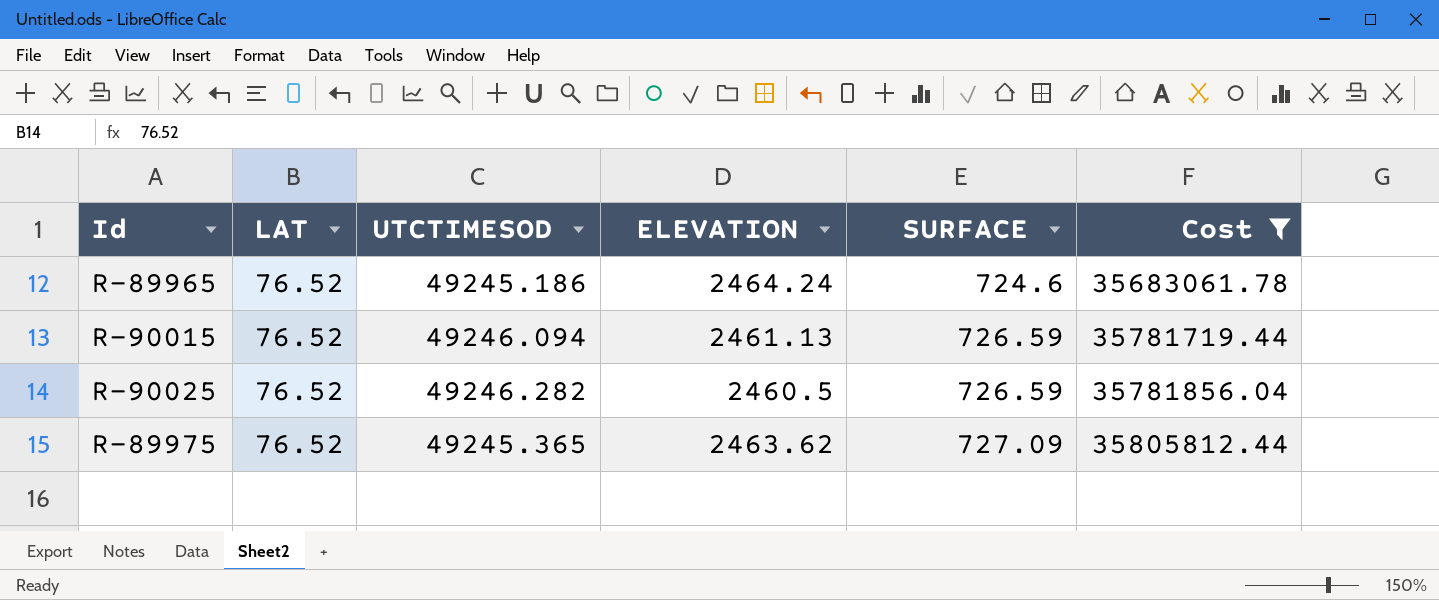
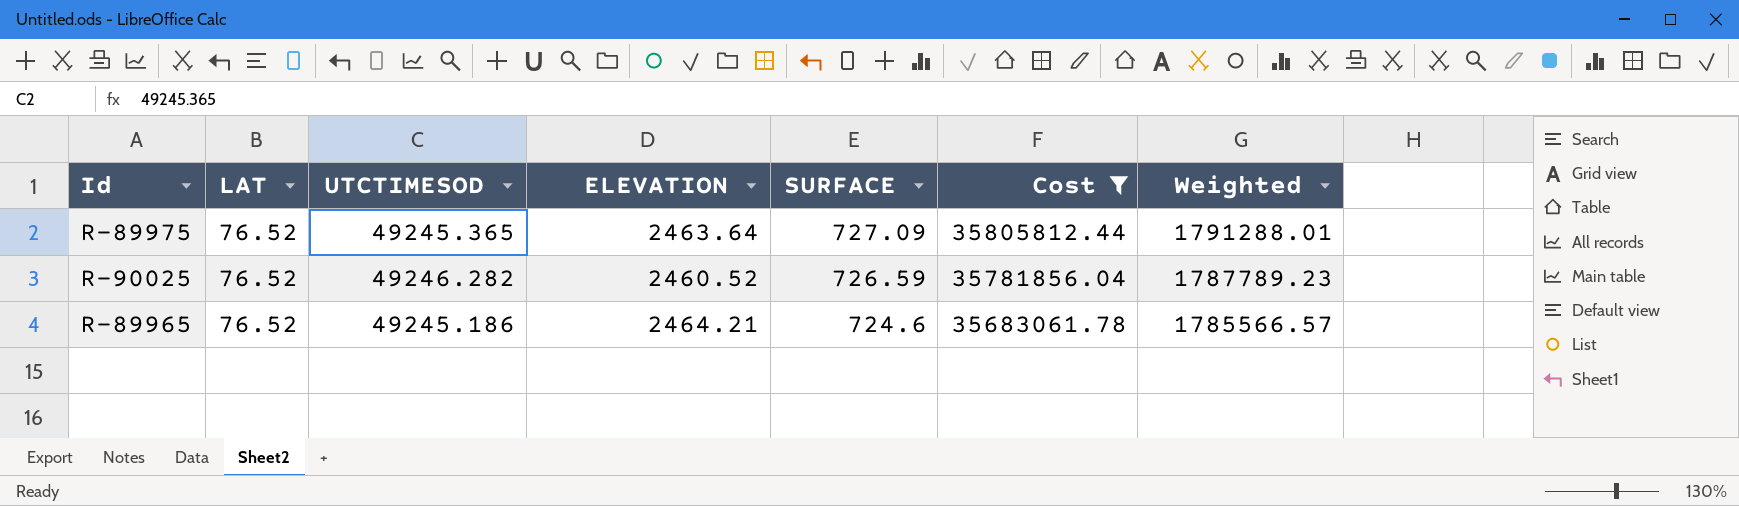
row order: SURFACE ascending -> SURFACE descending
column Weighted | formula: none -> [ELEVATION] * [SURFACE]
row R-90015: 76.52 | 49246.094 | 2461.13 | 726.59 | 35781719.44 -> none
R-89975 | ELEVATION: 2463.62 -> 2463.64
R-90025 | ELEVATION: 2460.5 -> 2460.52
R-89965 | ELEVATION: 2464.24 -> 2464.21

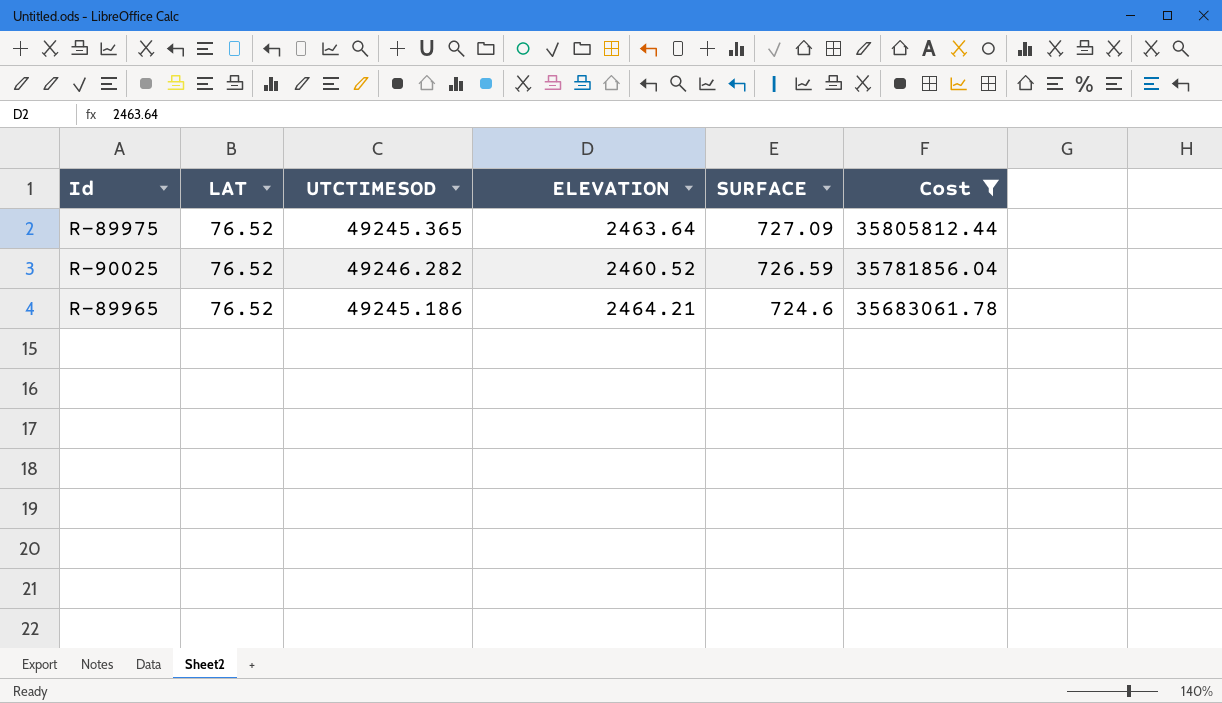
column Weighted | formula: [ELEVATION] * [SURFACE] -> none

